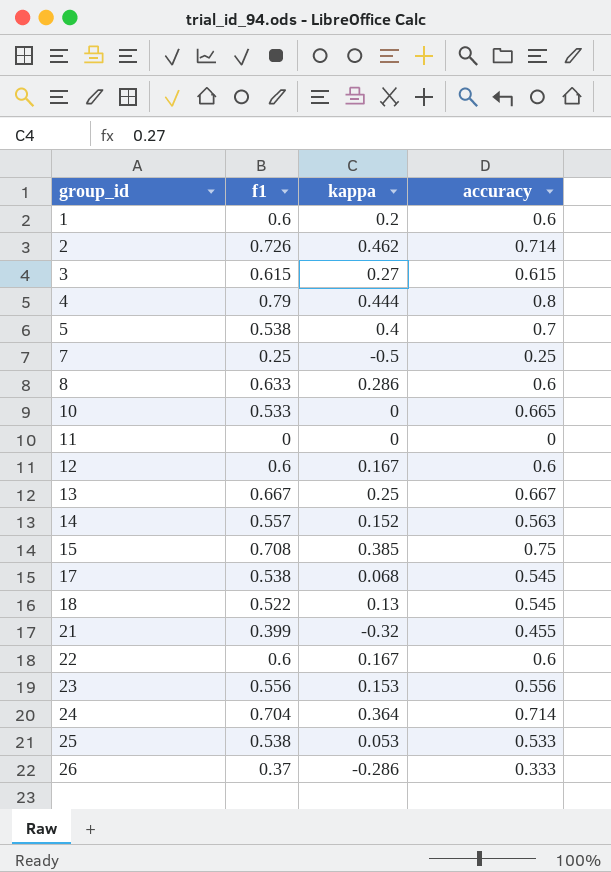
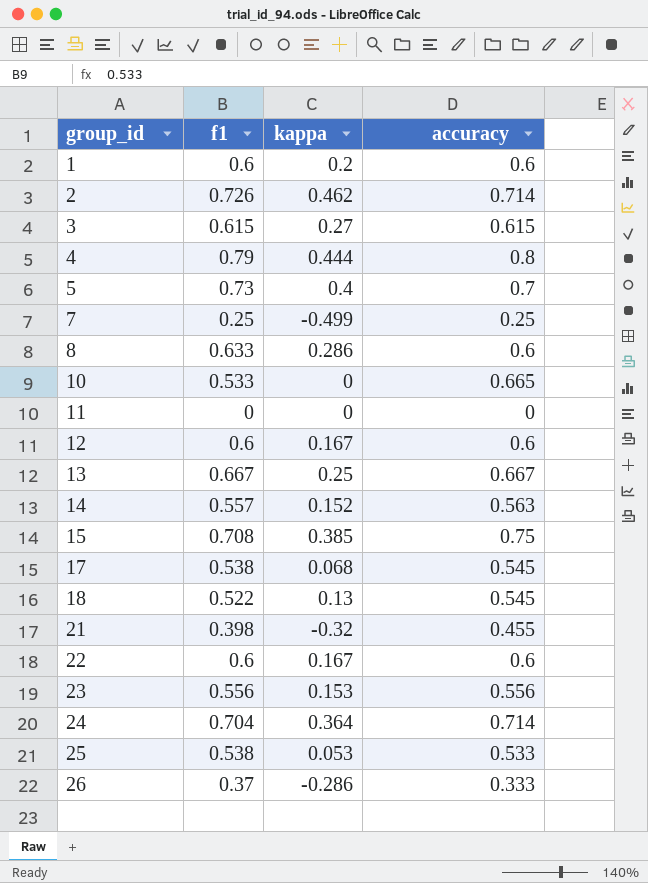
5 | f1: 0.538 -> 0.73
7 | kappa: -0.5 -> -0.499
21 | f1: 0.399 -> 0.398

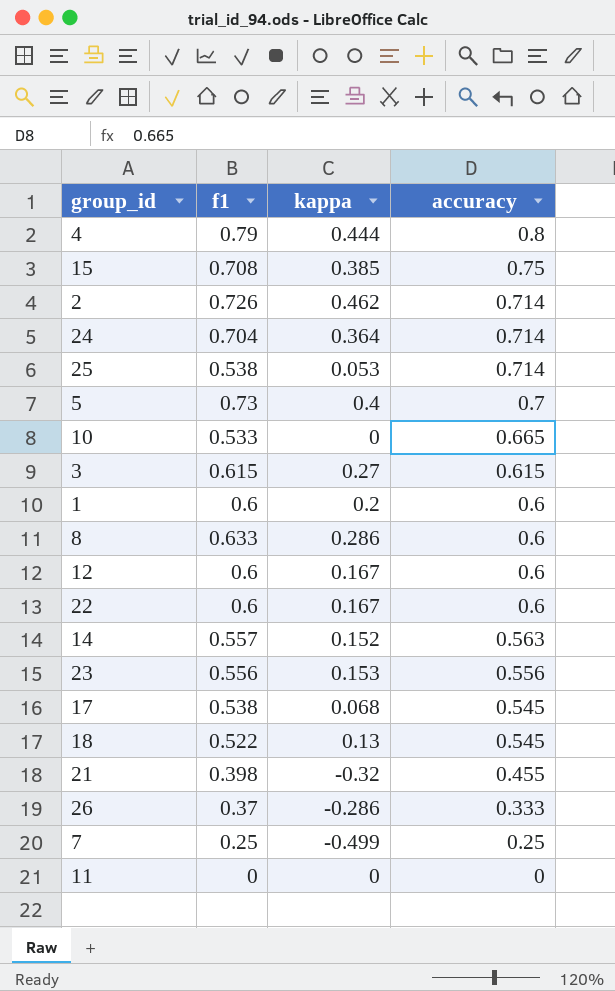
row order: group_id ascending -> accuracy descending
row 13: 0.667 | 0.25 | 0.667 -> none
25 | accuracy: 0.533 -> 0.714

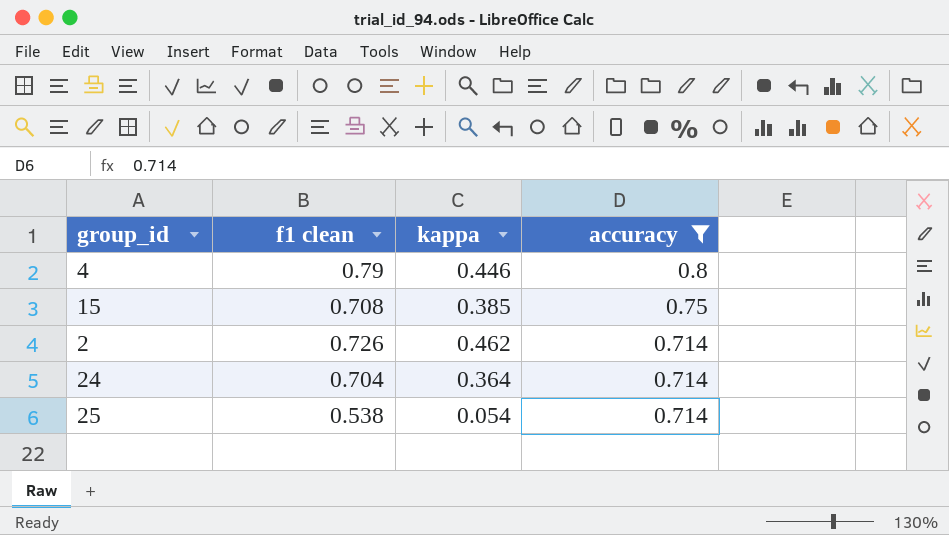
filter: none -> accuracy >= 0.714
column name: f1 -> f1 clean
4 | kappa: 0.444 -> 0.446
25 | kappa: 0.053 -> 0.054

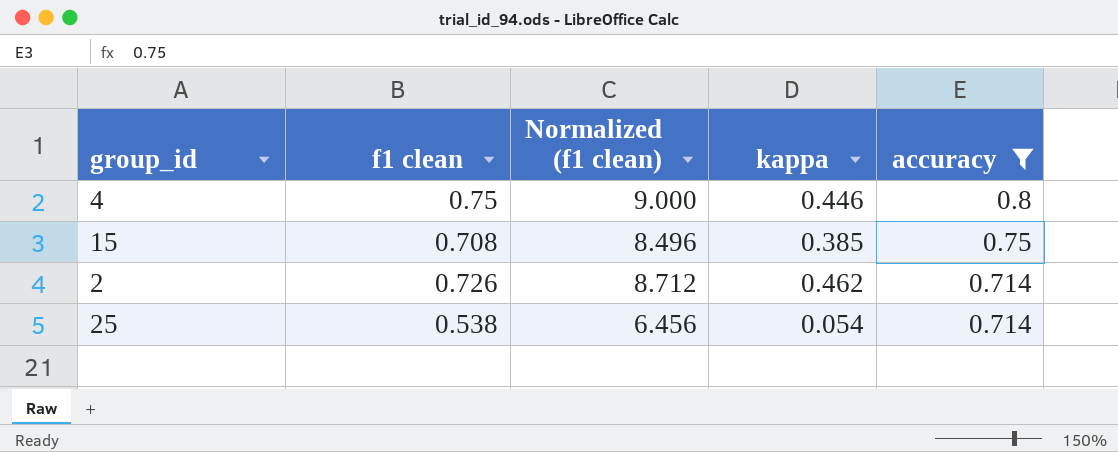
column Normalized (f1 clean) | formula: none -> [f1 clean] * 12
row 24: 0.704 | 0.364 | 0.714 -> none
4 | f1 clean: 0.79 -> 0.75

